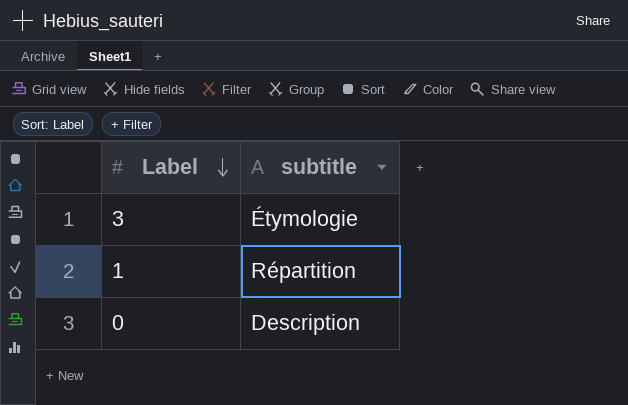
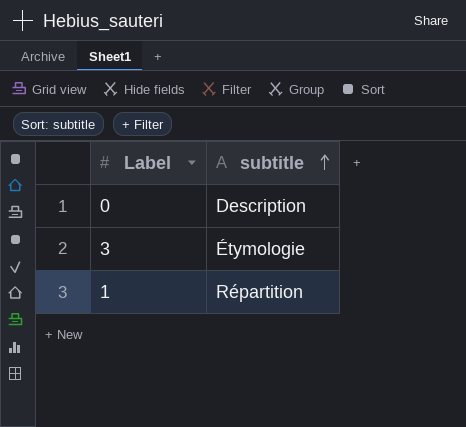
row order: Label descending -> subtitle ascending

